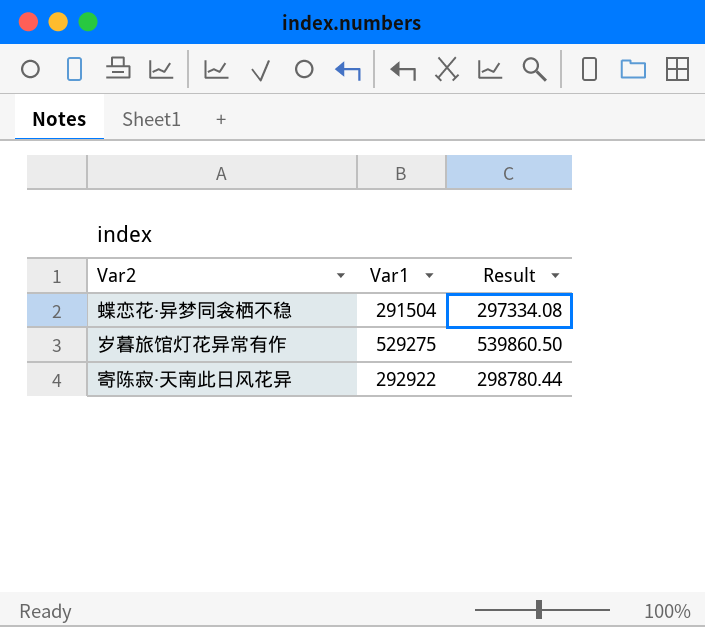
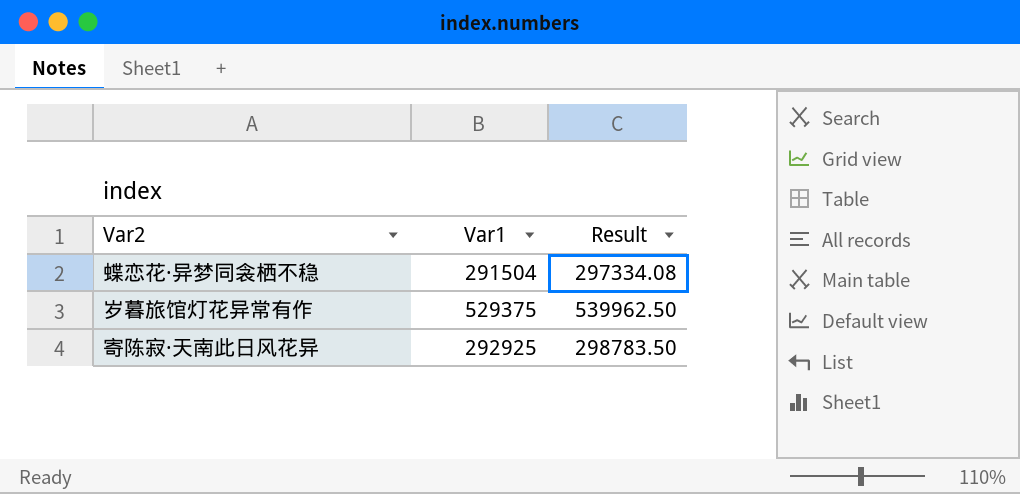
岁暮旅馆灯花异常有作 | Var1: 529275 -> 529375
岁暮旅馆灯花异常有作 | Result: 539860.50 -> 539962.50
寄陈寂·天南此日风花异 | Var1: 292922 -> 292925
寄陈寂·天南此日风花异 | Result: 298780.44 -> 298783.50

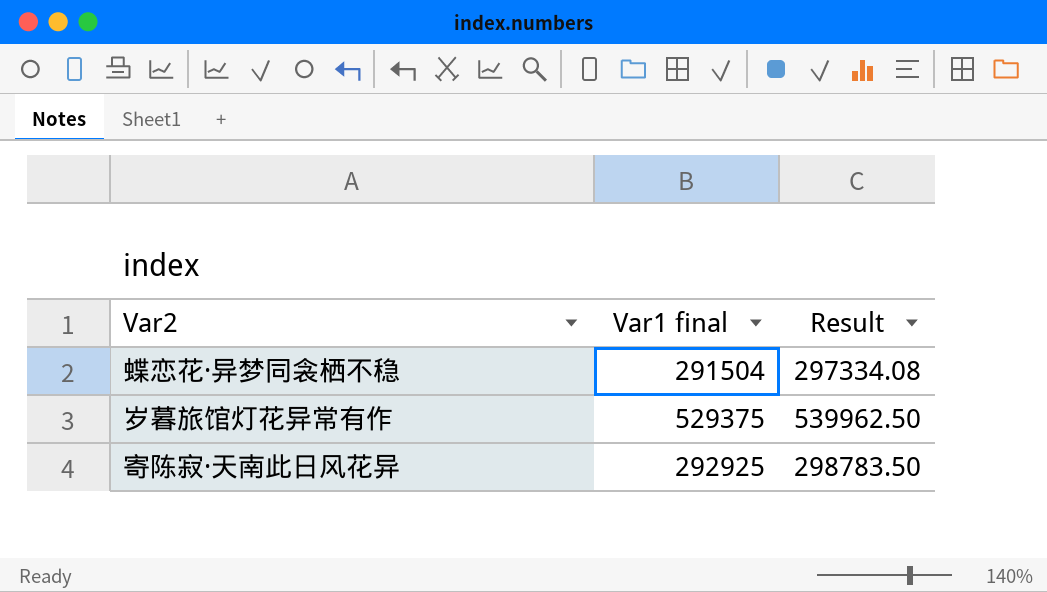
column name: Var1 -> Var1 final

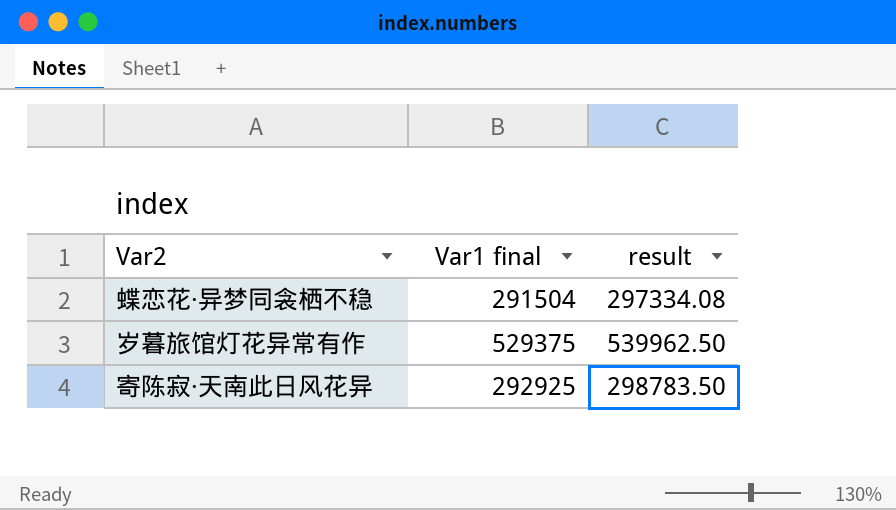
column name: Result -> result

